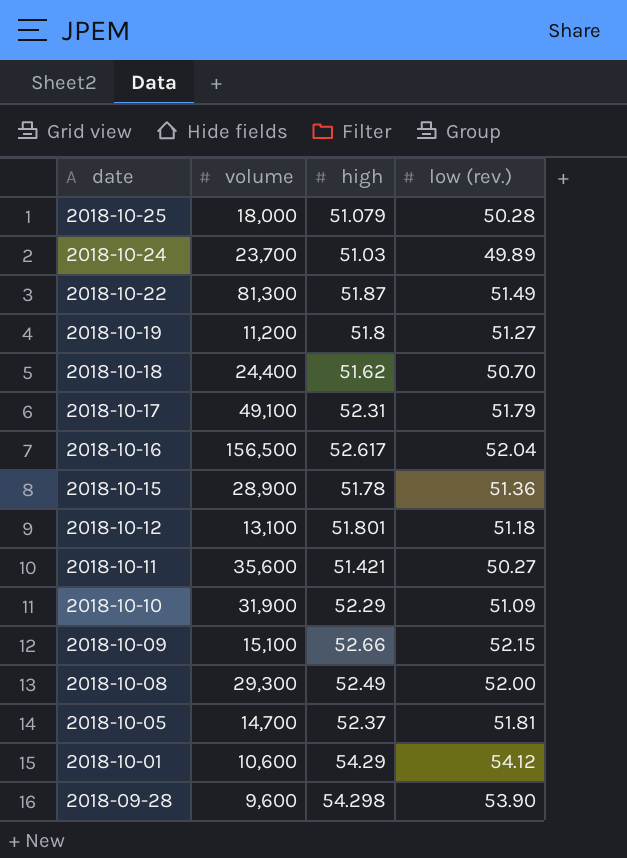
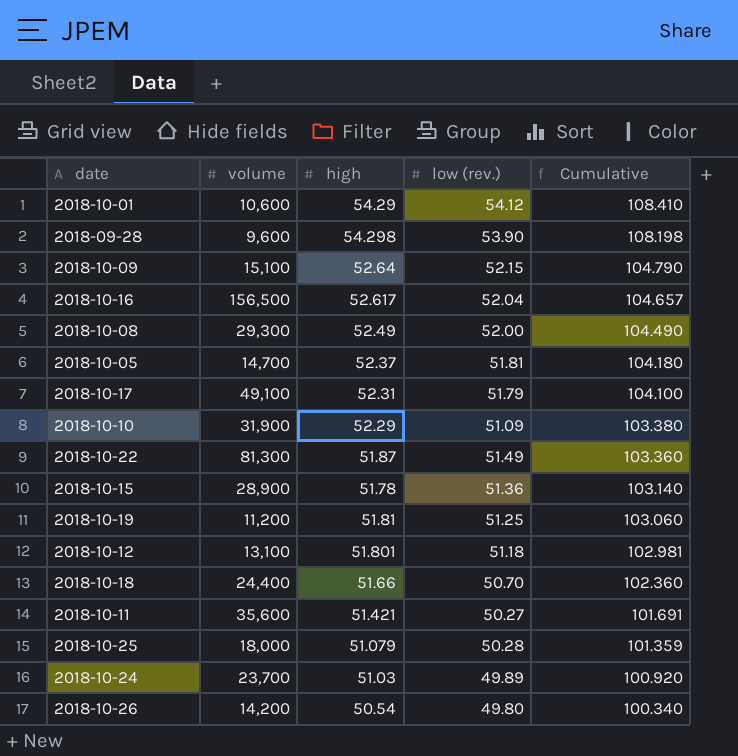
row order: date descending -> Cumulative descending
column Cumulative | formula: none -> [high] + [low (rev.)]
2018-10-09 | high: 52.66 -> 52.64
2018-10-19 | high: 51.8 -> 51.81
2018-10-19 | low (rev.): 51.27 -> 51.25
2018-10-18 | high: 51.62 -> 51.66
row 2018-10-26: none -> 14,200 | 50.54 | 49.80 | 100.340

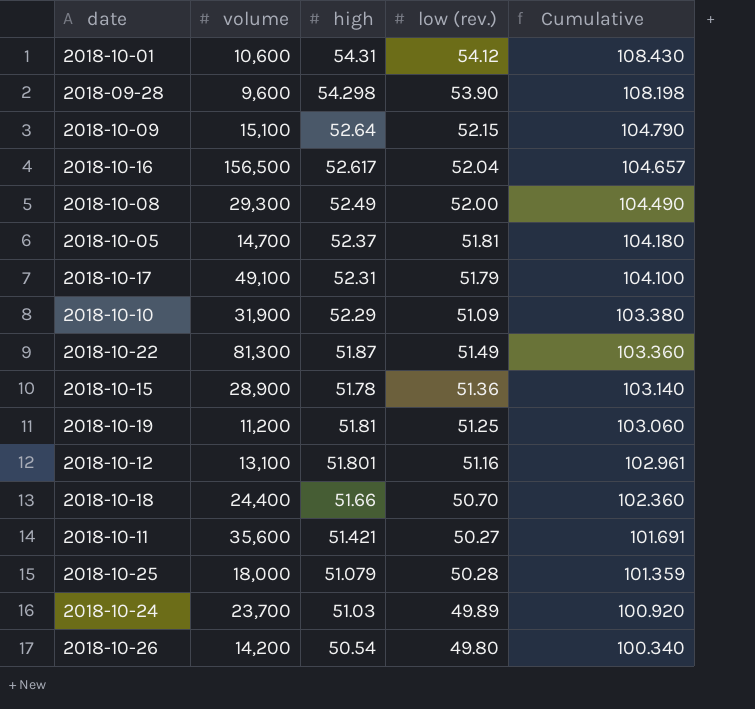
2018-10-01 | high: 54.29 -> 54.31
2018-10-01 | Cumulative: 108.410 -> 108.430
2018-10-12 | low (rev.): 51.18 -> 51.16
2018-10-12 | Cumulative: 102.981 -> 102.961

